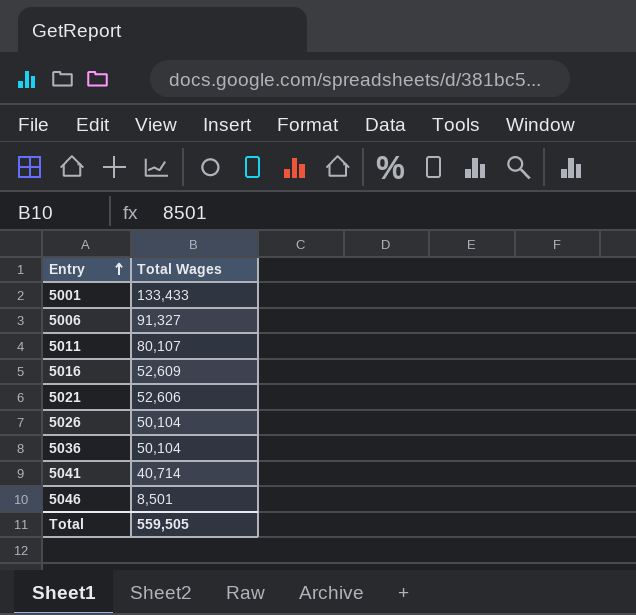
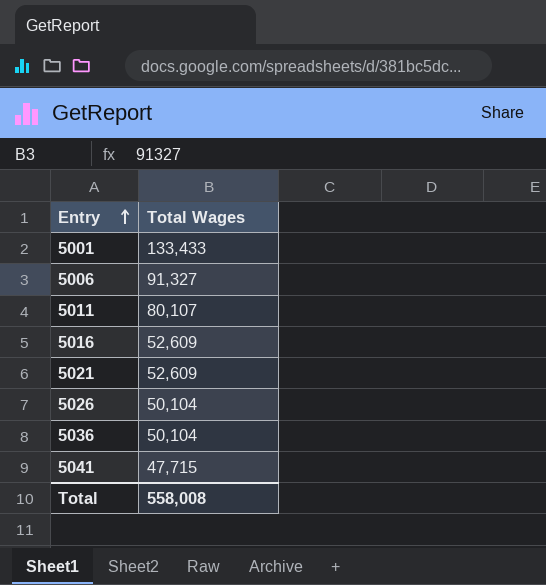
row 5046: 8,501 -> none
5021 | Total Wages: 52,606 -> 52,609
5041 | Total Wages: 40,714 -> 47,715
Total | Total Wages: 559,505 -> 558,008

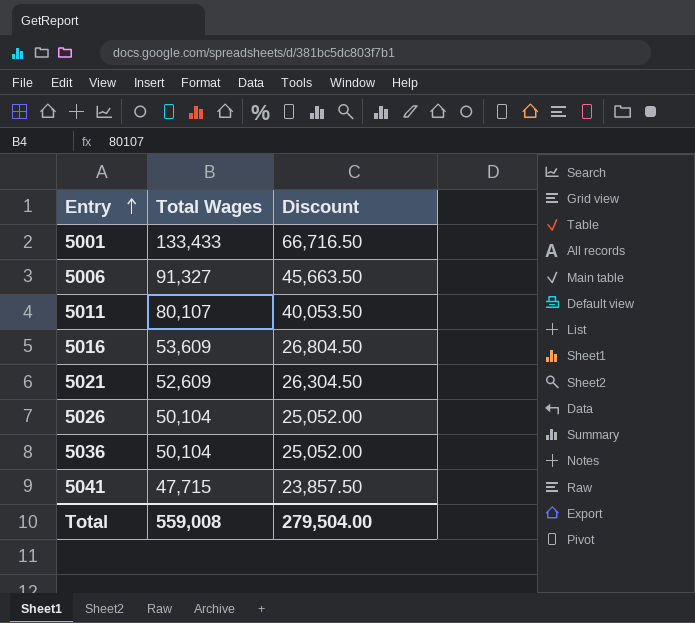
column Discount | formula: none -> [Total Wages] * 0.5
5016 | Total Wages: 52,609 -> 53,609
Total | Total Wages: 558,008 -> 559,008

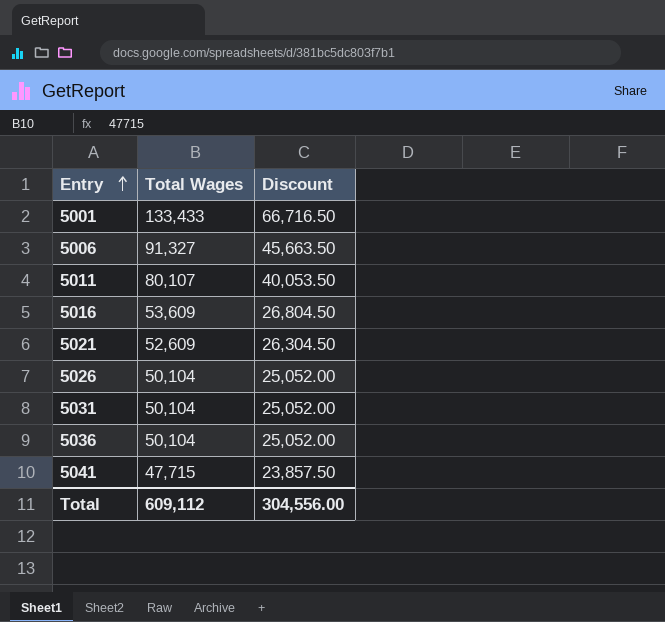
row 5031: none -> 50,104 | 25,052.00
Total | Total Wages: 559,008 -> 609,112
Total | Discount: 279,504.00 -> 304,556.00

